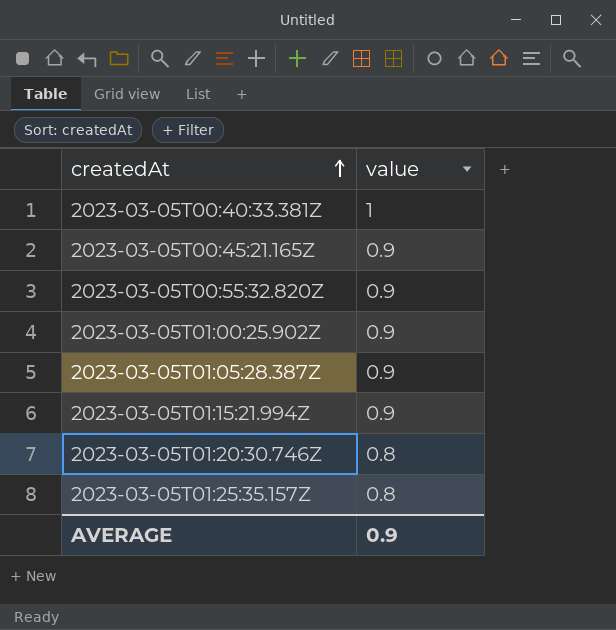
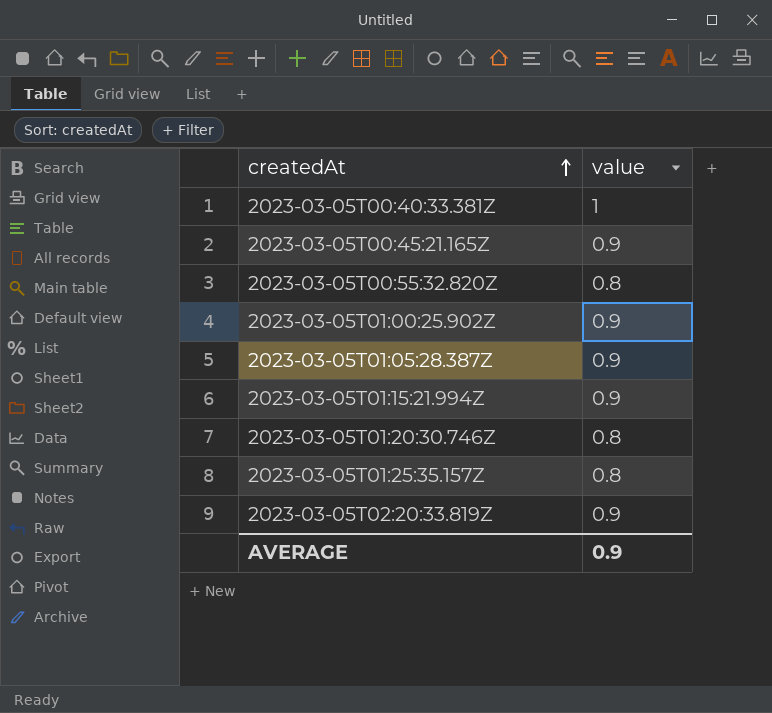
2023-03-05T00:55:32.820Z | value: 0.9 -> 0.8
row 2023-03-05T02:20:33.819Z: none -> 0.9

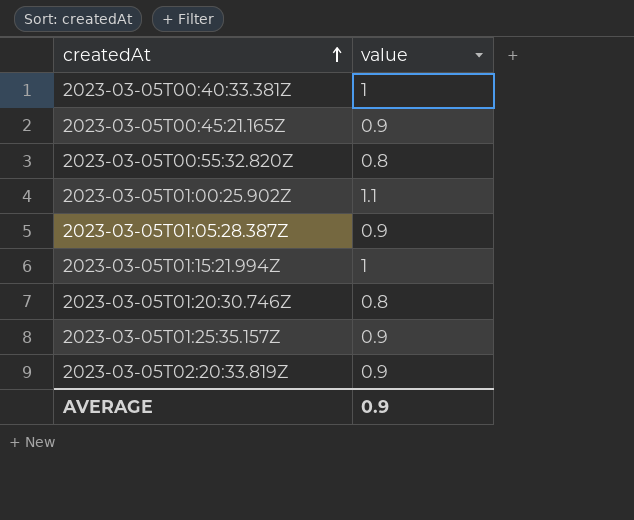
2023-03-05T01:00:25.902Z | value: 0.9 -> 1.1
2023-03-05T01:15:21.994Z | value: 0.9 -> 1
2023-03-05T01:25:35.157Z | value: 0.8 -> 0.9

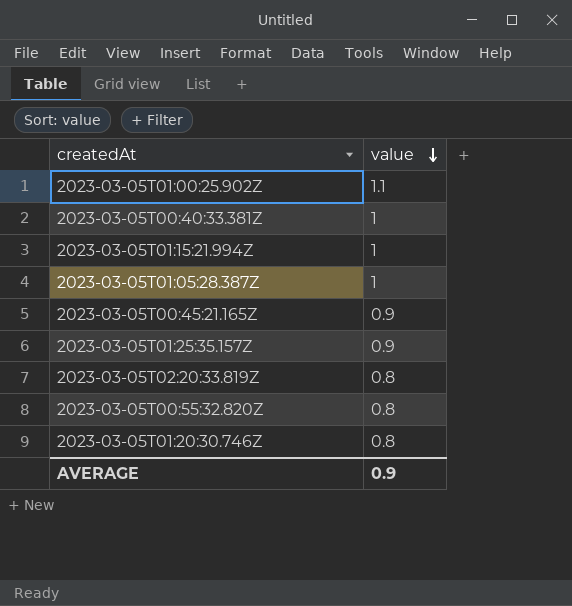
row order: createdAt ascending -> value descending
2023-03-05T01:05:28.387Z | value: 0.9 -> 1
2023-03-05T02:20:33.819Z | value: 0.9 -> 0.8

